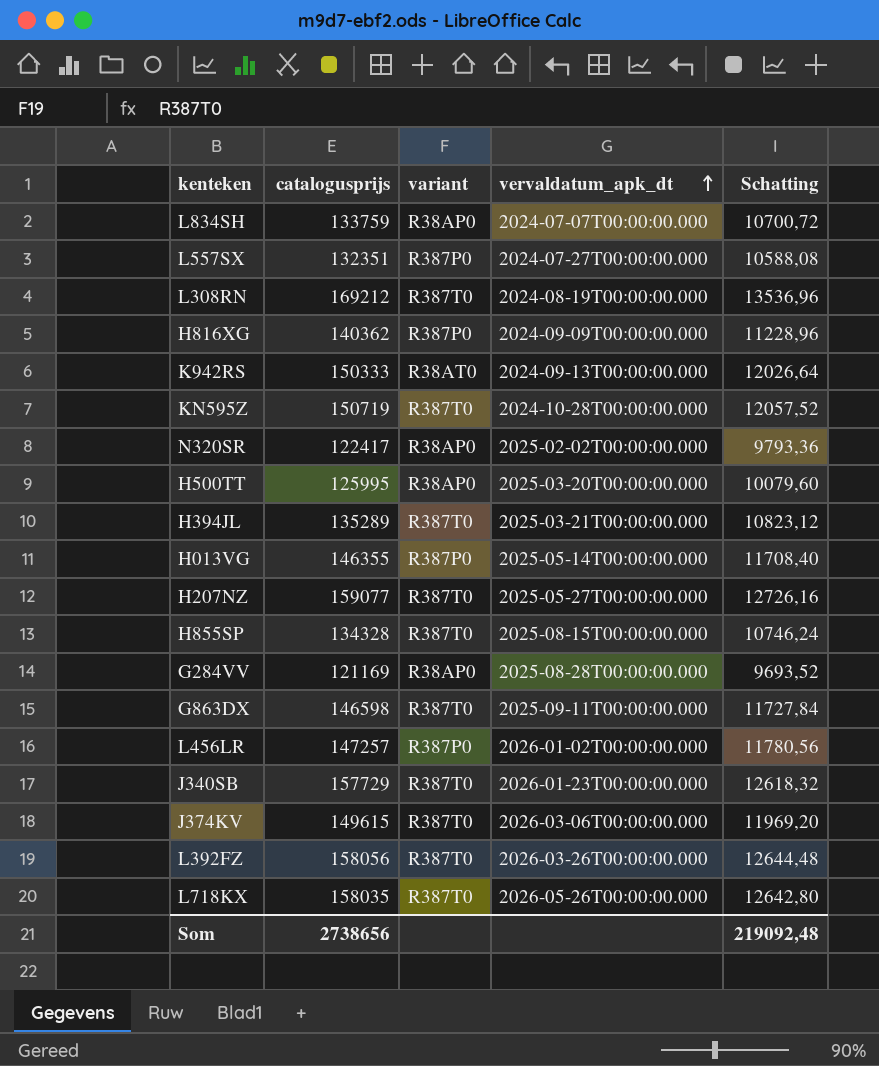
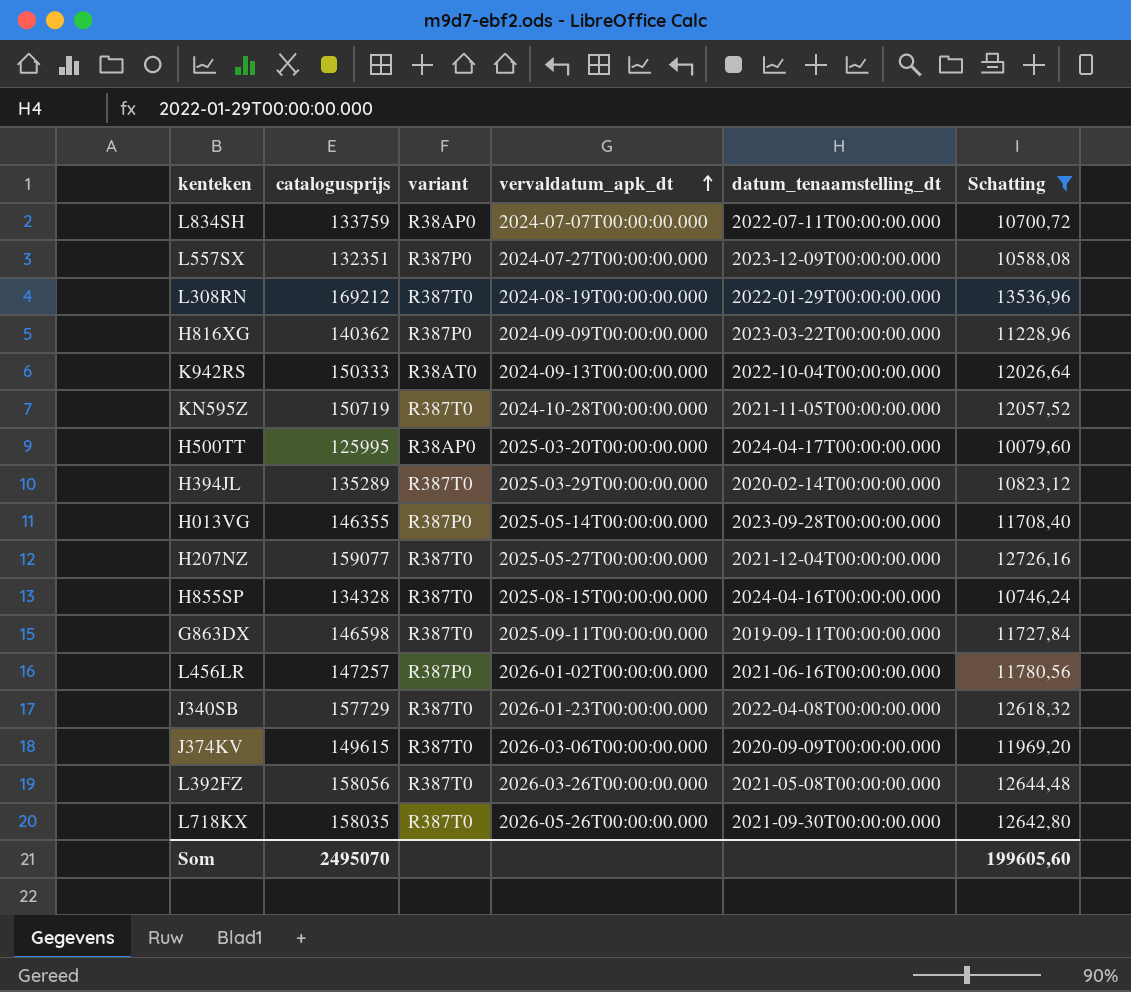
filter: none -> Schatting >= 10079,60
column datum_tenaamstelling_dt | position: none -> 5
H394JL | vervaldatum_apk_dt: 2025-03-21T00:00:00.000 -> 2025-03-29T00:00:00.000
Som | catalogusprijs: 2738656 -> 2495070
Som | Schatting: 219092,48 -> 199605,60

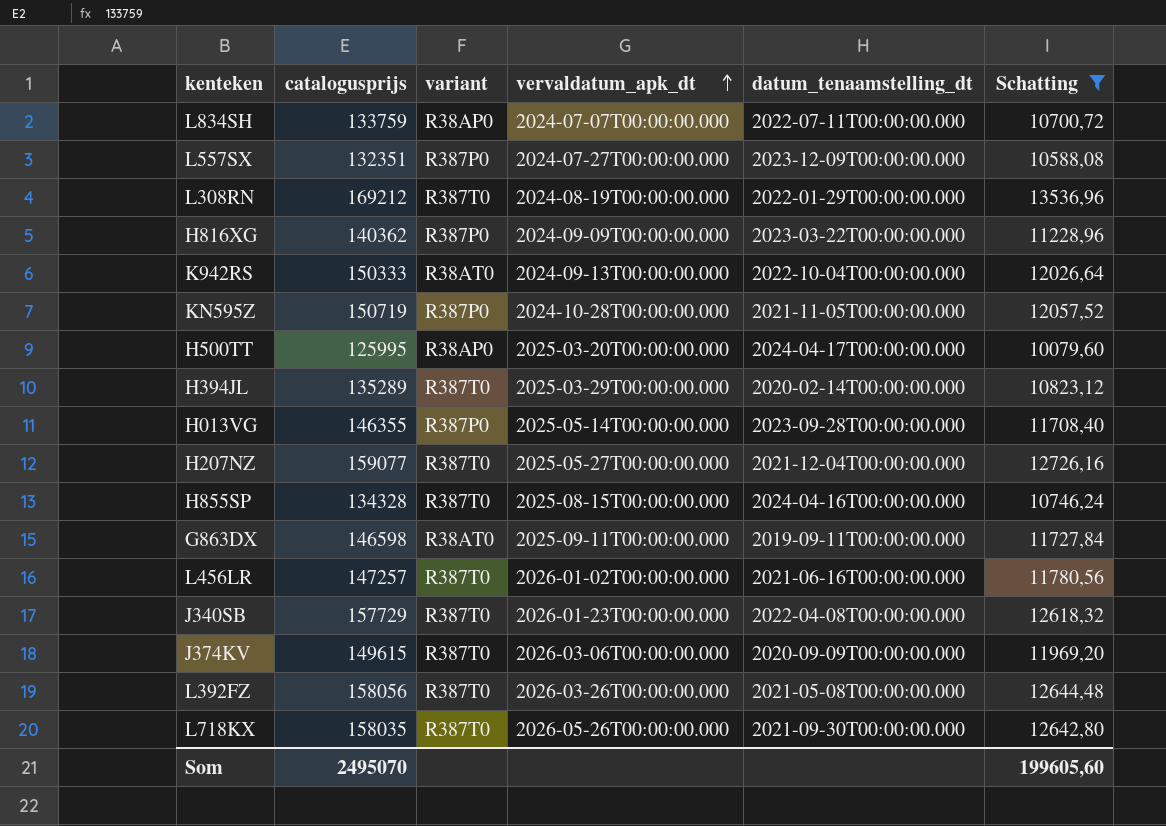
KN595Z | variant: R387T0 -> R387P0
G863DX | variant: R387T0 -> R38AT0
L456LR | variant: R387P0 -> R387T0

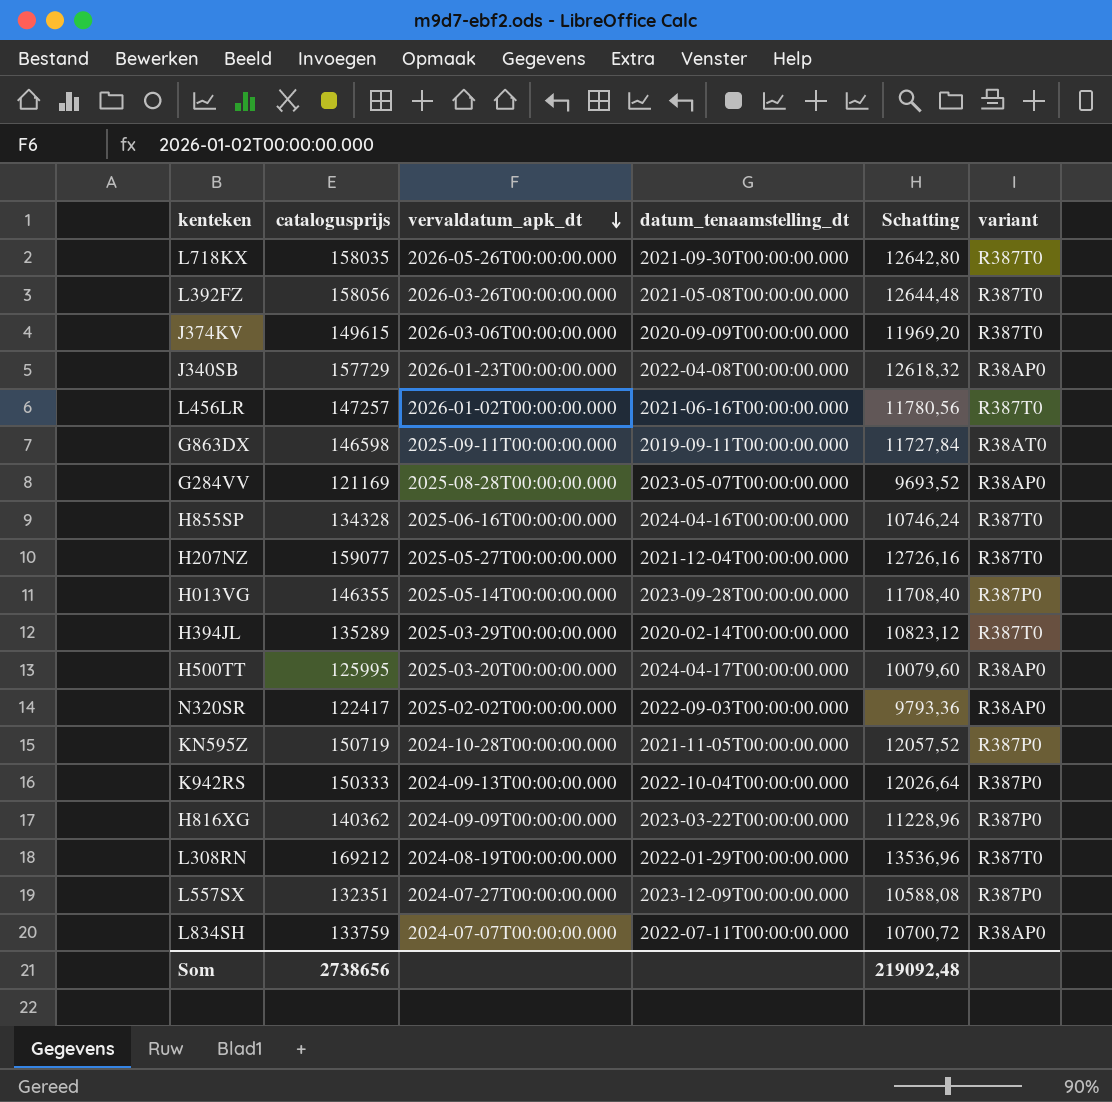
filter: Schatting >= 10079,60 -> none
row order: vervaldatum_apk_dt ascending -> vervaldatum_apk_dt descending
column variant | position: 3 -> 6
J340SB | variant: R387T0 -> R38AP0
H855SP | vervaldatum_apk_dt: 2025-08-15T00:00:00.000 -> 2025-06-16T00:00:00.000
K942RS | variant: R38AT0 -> R387P0
Som | catalogusprijs: 2495070 -> 2738656
Som | Schatting: 199605,60 -> 219092,48

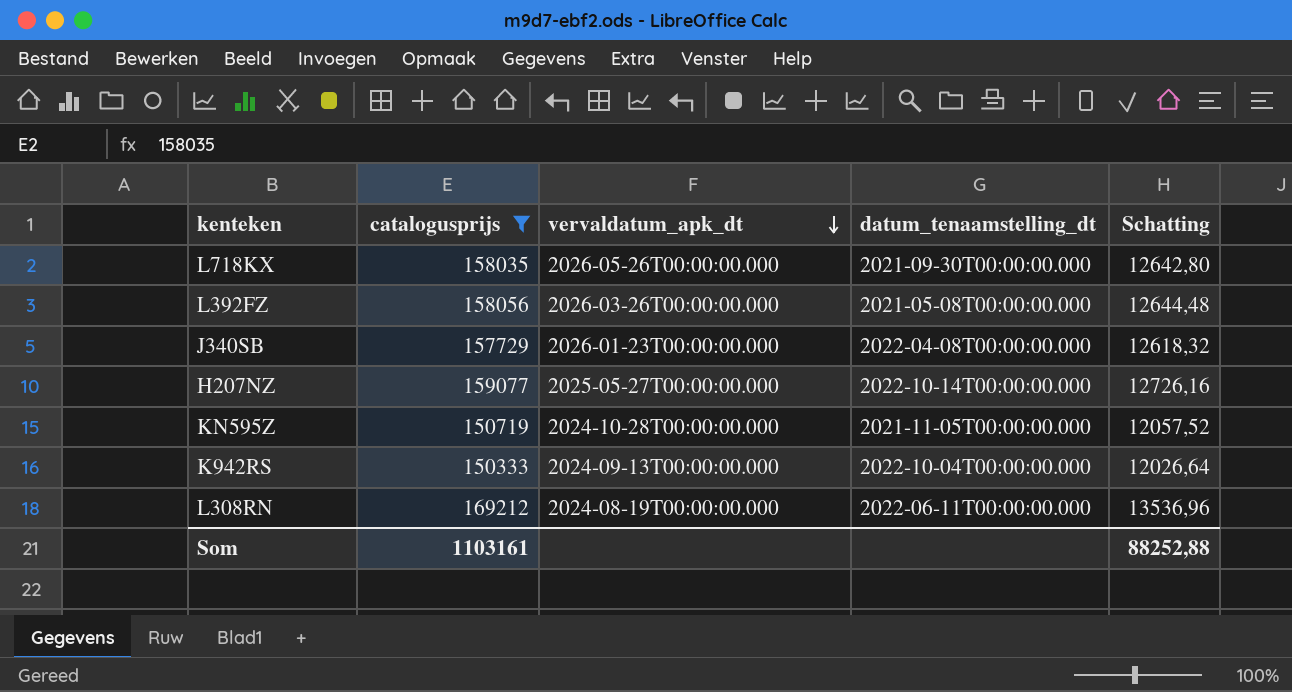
filter: none -> catalogusprijs >= 150333
column variant | position: 6 -> none
H207NZ | datum_tenaamstelling_dt: 2021-12-04T00:00:00.000 -> 2022-10-14T00:00:00.000
L308RN | datum_tenaamstelling_dt: 2022-01-29T00:00:00.000 -> 2022-06-11T00:00:00.000
Som | catalogusprijs: 2738656 -> 1103161
Som | Schatting: 219092,48 -> 88252,88

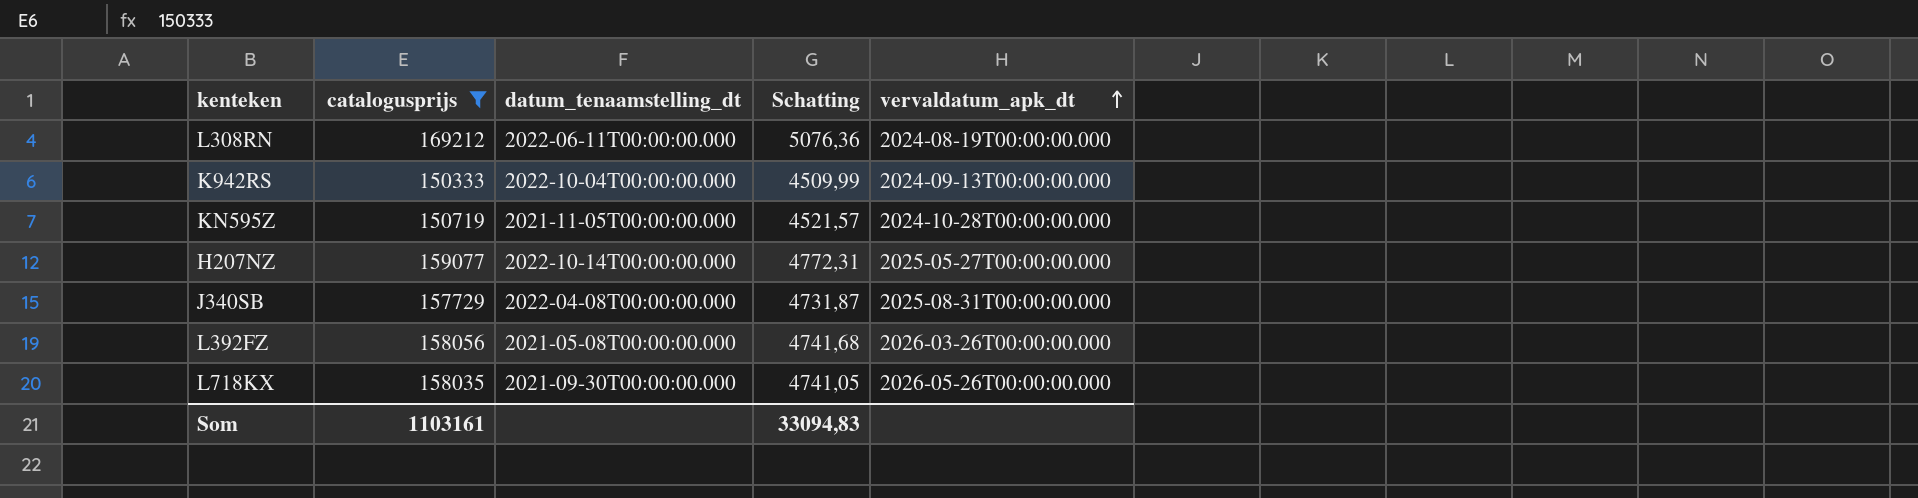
row order: vervaldatum_apk_dt descending -> vervaldatum_apk_dt ascending
column Schatting | formula: [catalogusprijs] * 0,08 -> [catalogusprijs] * 0,03
column vervaldatum_apk_dt | position: 3 -> 5
J340SB | vervaldatum_apk_dt: 2026-01-23T00:00:00.000 -> 2025-08-31T00:00:00.000
Som | Schatting: 88252,88 -> 33094,83

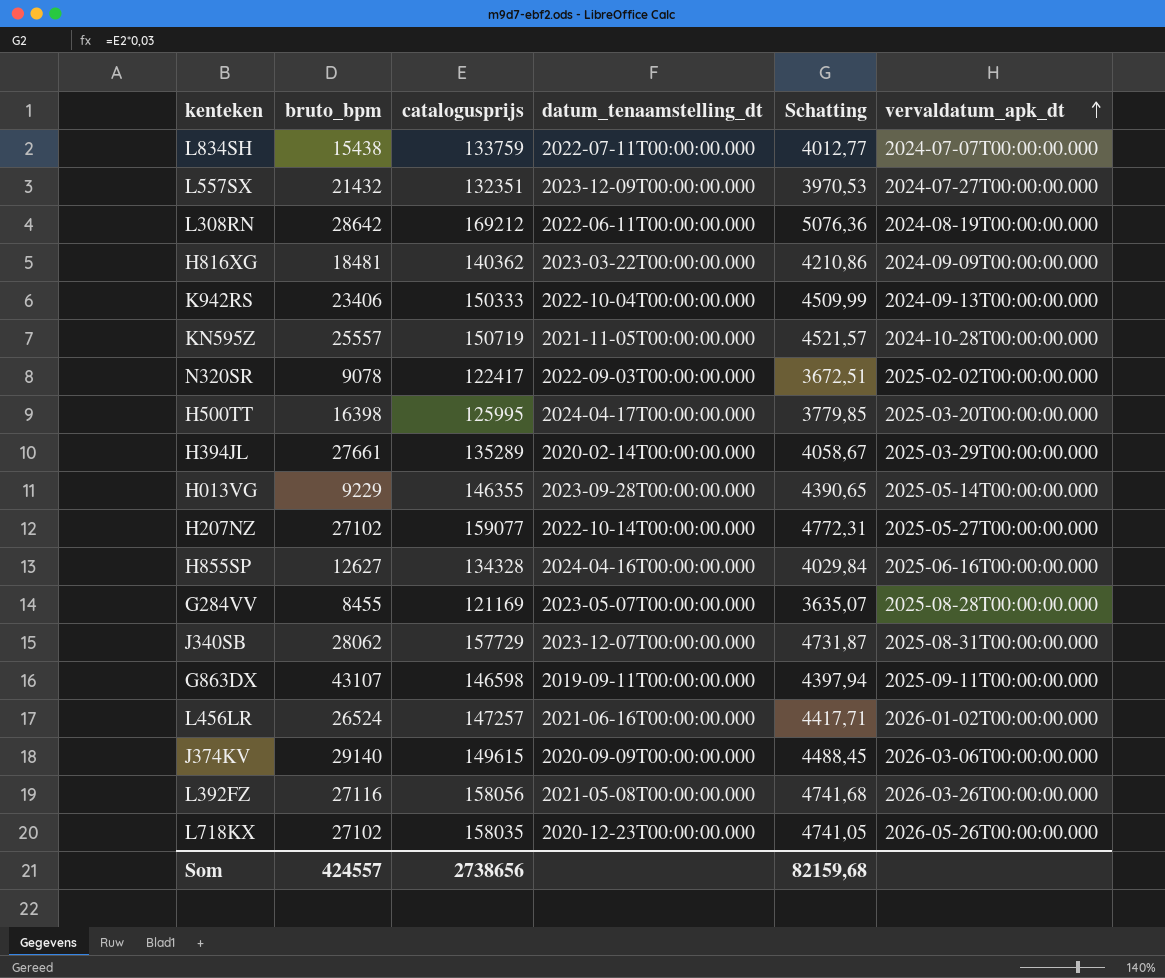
filter: catalogusprijs >= 150333 -> none
column bruto_bpm | position: none -> 2
J340SB | datum_tenaamstelling_dt: 2022-04-08T00:00:00.000 -> 2023-12-07T00:00:00.000
L718KX | datum_tenaamstelling_dt: 2021-09-30T00:00:00.000 -> 2020-12-23T00:00:00.000
Som | catalogusprijs: 1103161 -> 2738656
Som | Schatting: 33094,83 -> 82159,68

